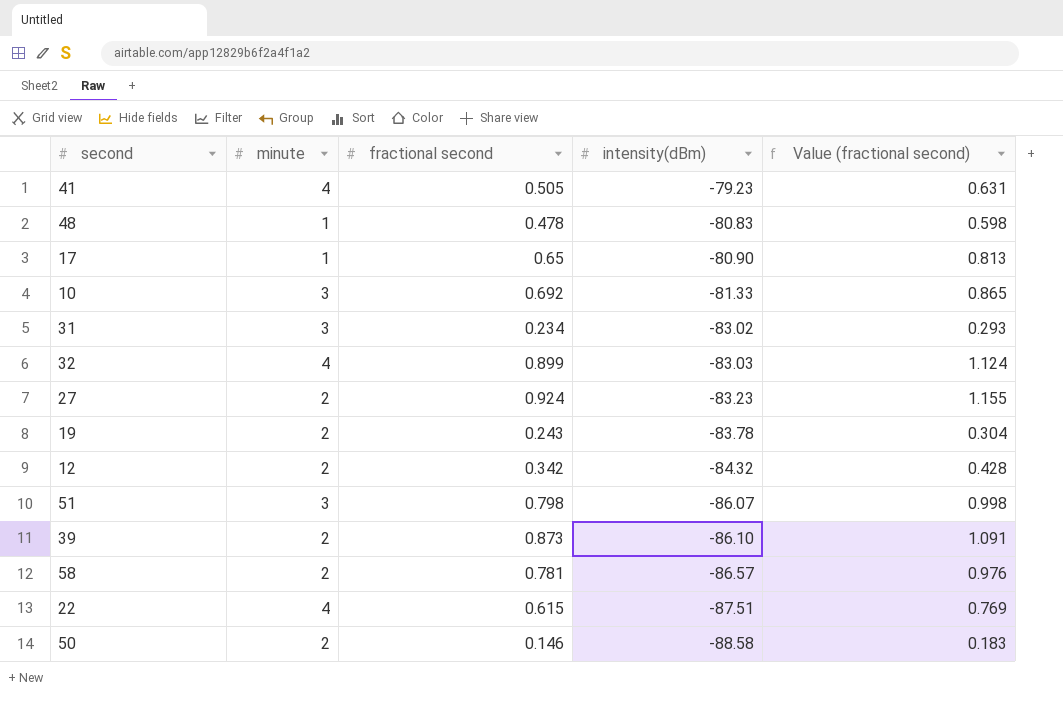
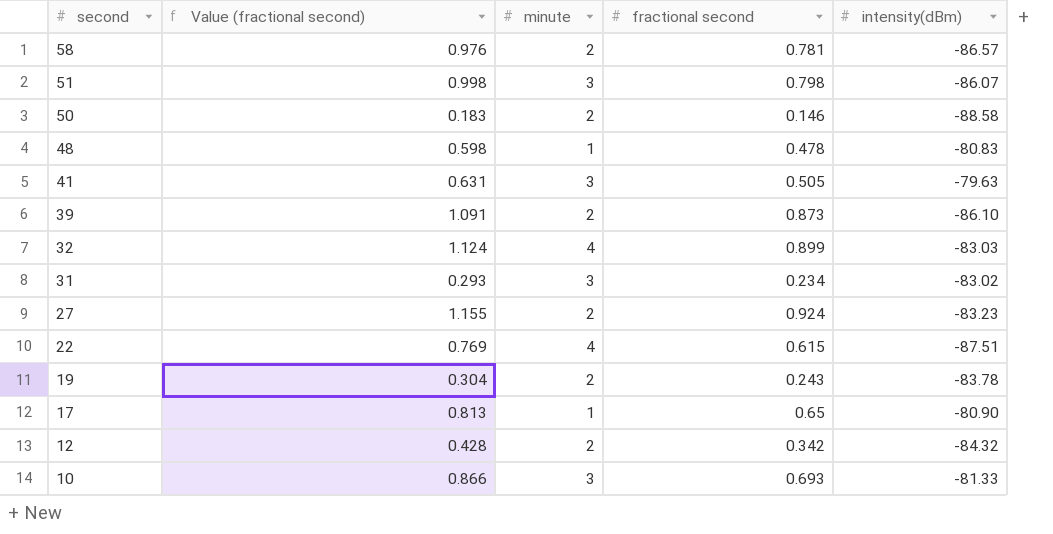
row order: intensity(dBm) descending -> second descending
column Value (fractional second) | position: 5 -> 2
41 | minute: 4 -> 3
41 | intensity(dBm): -79.23 -> -79.63
10 | Value (fractional second): 0.865 -> 0.866
10 | fractional second: 0.692 -> 0.693

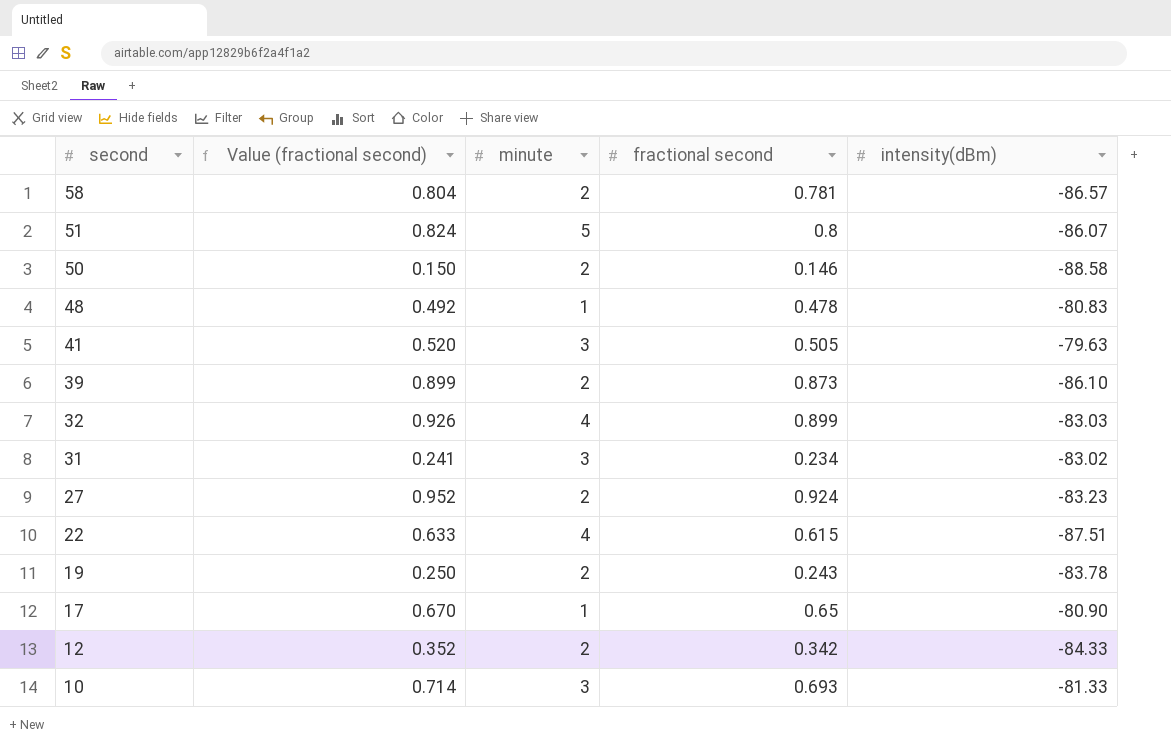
column Value (fractional second) | formula: [fractional second] * 1.25 -> [fractional second] * 1.03
51 | minute: 3 -> 5
51 | fractional second: 0.798 -> 0.8
12 | intensity(dBm): -84.32 -> -84.33

